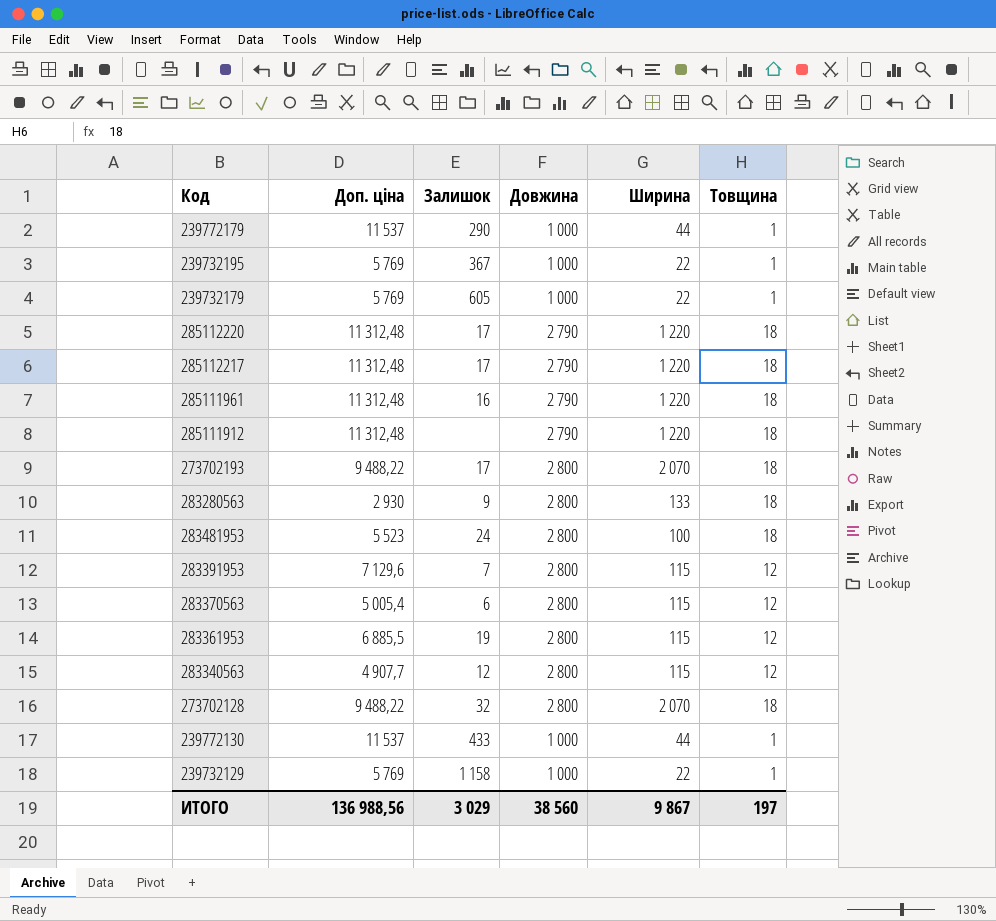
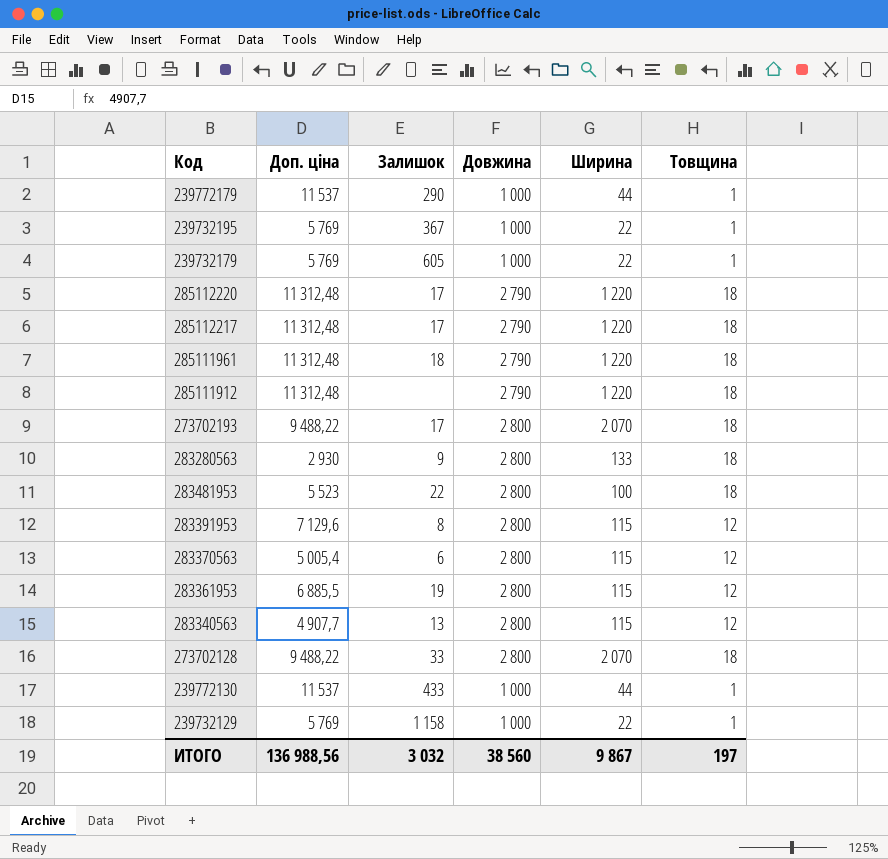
285111961 | Залишок: 16 -> 18
283481953 | Залишок: 24 -> 22
283391953 | Залишок: 7 -> 8
283340563 | Залишок: 12 -> 13
273702128 | Залишок: 32 -> 33
ИТОГО | Залишок: 3 029 -> 3 032

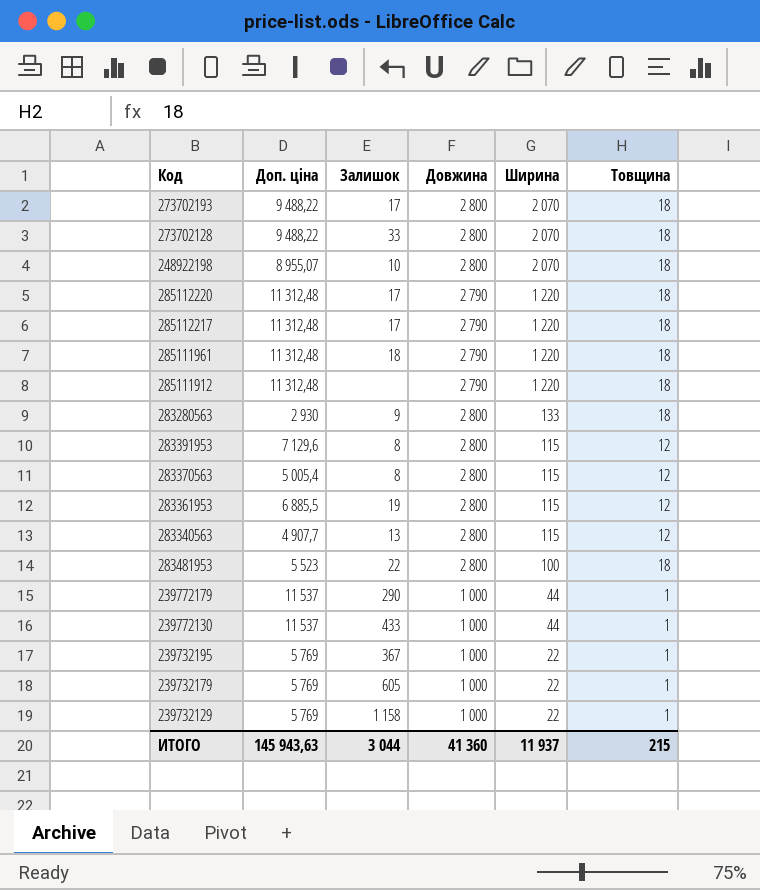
row order: none -> Ширина descending
row 248922198: none -> 8 955,07 | 10 | 2 800 | 2 070 | 18
283370563 | Залишок: 6 -> 8
ИТОГО | Доп. ціна: 136 988,56 -> 145 943,63
ИТОГО | Залишок: 3 032 -> 3 044
ИТОГО | Довжина: 38 560 -> 41 360
ИТОГО | Ширина: 9 867 -> 11 937
ИТОГО | Товщина: 197 -> 215

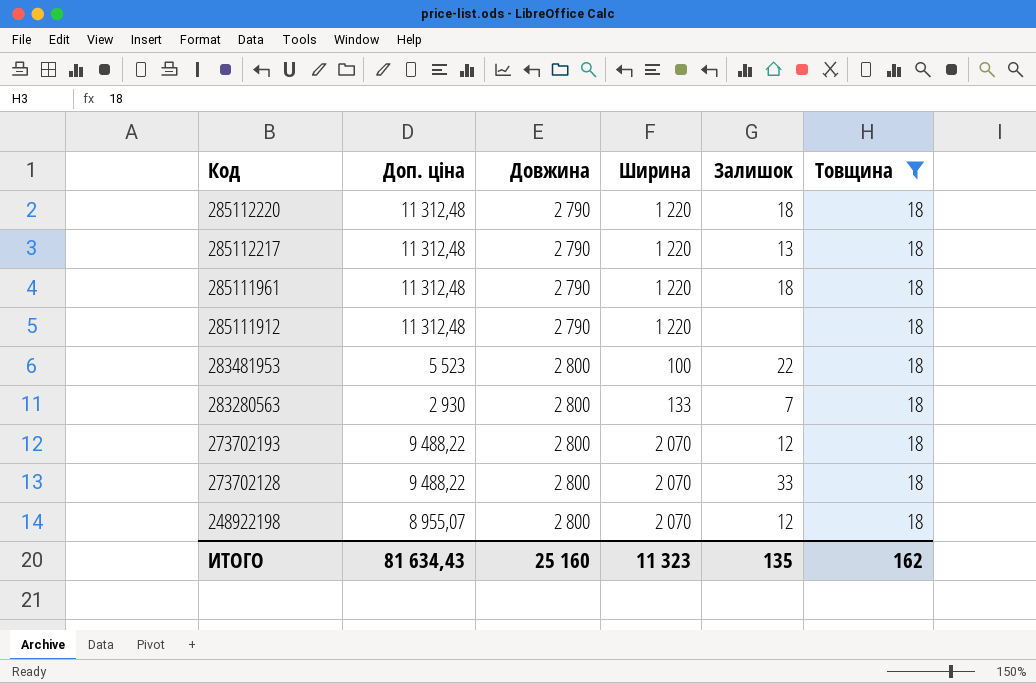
filter: none -> Товщина = 18
row order: Ширина descending -> Код descending
column Залишок | position: 3 -> 5
285112220 | Залишок: 17 -> 18
285112217 | Залишок: 17 -> 13
283280563 | Залишок: 9 -> 7
273702193 | Залишок: 17 -> 12
248922198 | Залишок: 10 -> 12
ИТОГО | Доп. ціна: 145 943,63 -> 81 634,43
ИТОГО | Довжина: 41 360 -> 25 160
ИТОГО | Ширина: 11 937 -> 11 323
ИТОГО | Залишок: 3 044 -> 135
ИТОГО | Товщина: 215 -> 162

